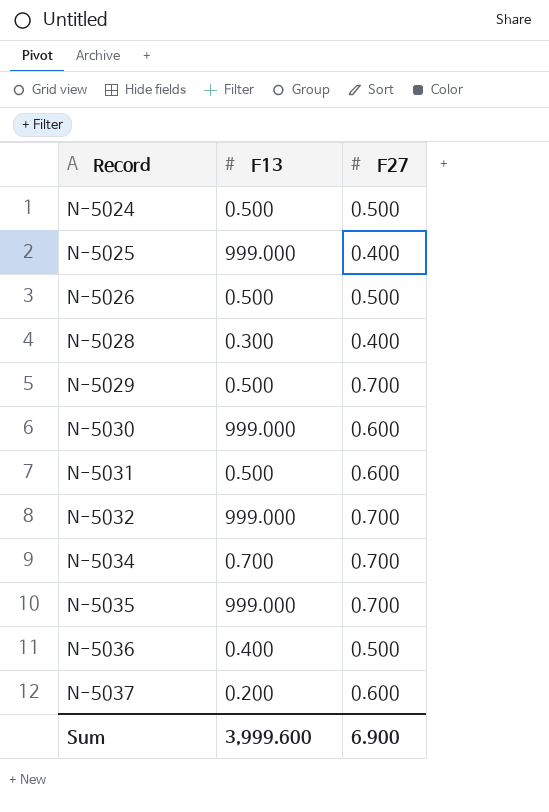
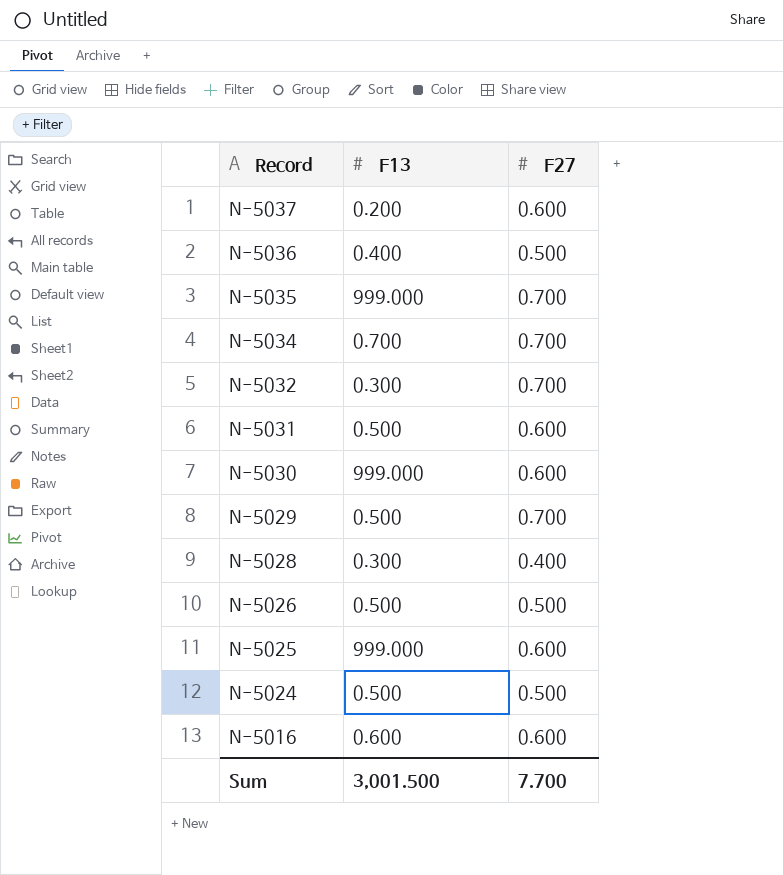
row order: Record ascending -> Record descending
N-5032 | F13: 999.000 -> 0.300
N-5025 | F27: 0.400 -> 0.600
row N-5016: none -> 0.600 | 0.600
Sum | F13: 3,999.600 -> 3,001.500
Sum | F27: 6.900 -> 7.700

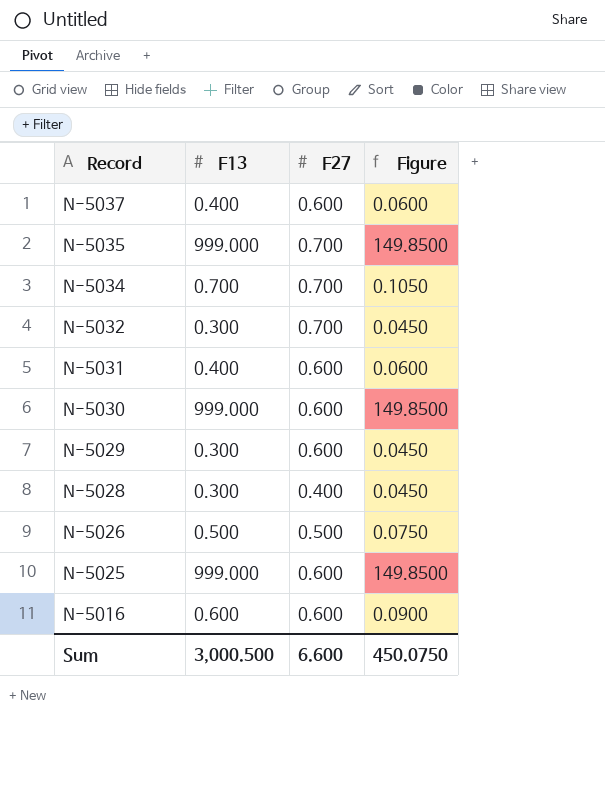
column Figure | formula: none -> [F13] * 0.15
row N-5036: 0.400 | 0.500 -> none
row N-5024: 0.500 | 0.500 -> none
N-5037 | F13: 0.200 -> 0.400
N-5031 | F13: 0.500 -> 0.400
N-5029 | F13: 0.500 -> 0.300
N-5029 | F27: 0.700 -> 0.600
Sum | F13: 3,001.500 -> 3,000.500
Sum | F27: 7.700 -> 6.600

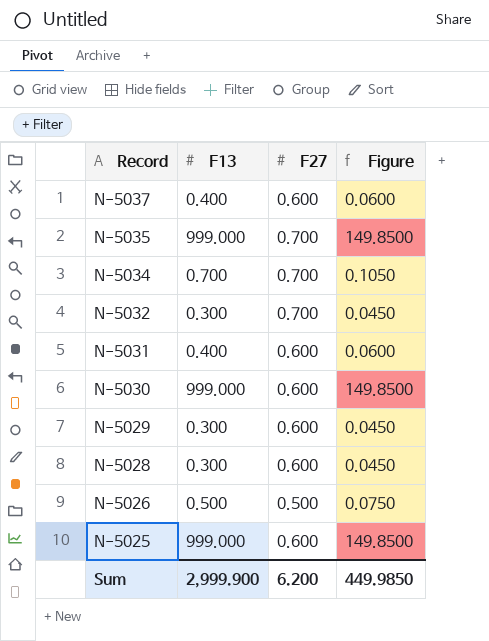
row N-5016: 0.600 | 0.600 | 0.0900 -> none
N-5028 | F27: 0.400 -> 0.600
Sum | F13: 3,000.500 -> 2,999.900
Sum | F27: 6.600 -> 6.200
Sum | Figure: 450.0750 -> 449.9850

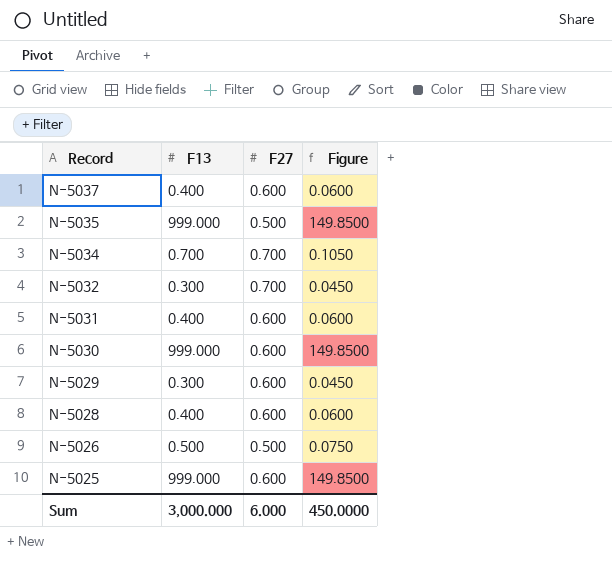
N-5035 | F27: 0.700 -> 0.500
N-5028 | F13: 0.300 -> 0.400
N-5028 | Figure: 0.0450 -> 0.0600
Sum | F13: 2,999.900 -> 3,000.000
Sum | F27: 6.200 -> 6.000
Sum | Figure: 449.9850 -> 450.0000

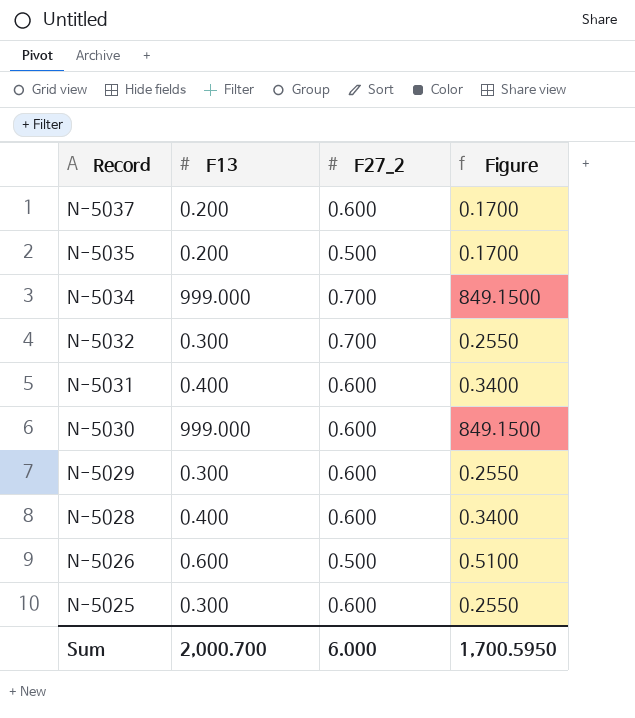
column name: F27 -> F27_2
column Figure | formula: [F13] * 0.15 -> [F13] * 0.85
N-5037 | F13: 0.400 -> 0.200
N-5035 | F13: 999.000 -> 0.200
N-5034 | F13: 0.700 -> 999.000
N-5026 | F13: 0.500 -> 0.600
N-5025 | F13: 999.000 -> 0.300
Sum | F13: 3,000.000 -> 2,000.700
Sum | Figure: 450.0000 -> 1,700.5950

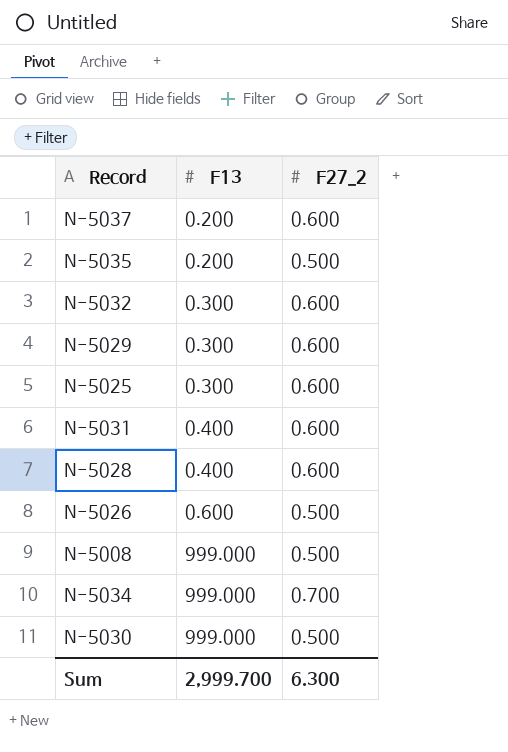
row order: Record descending -> F13 ascending
column Figure | formula: [F13] * 0.85 -> none
N-5032 | F27_2: 0.700 -> 0.600
row N-5008: none -> 999.000 | 0.500
N-5030 | F27_2: 0.600 -> 0.500
Sum | F13: 2,000.700 -> 2,999.700
Sum | F27_2: 6.000 -> 6.300

